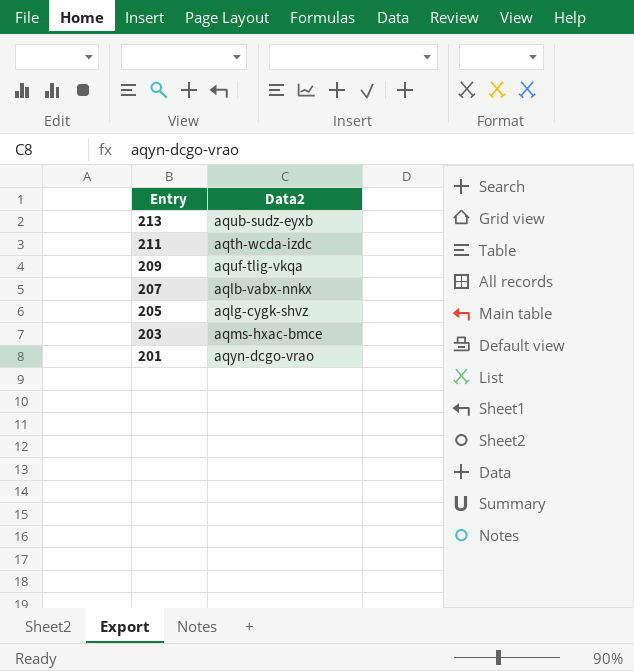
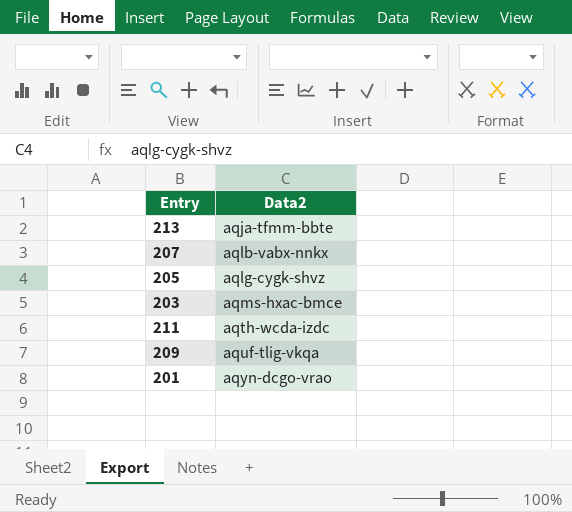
row order: Entry descending -> Data2 ascending
213 | Data2: aqub-sudz-eyxb -> aqja-tfmm-bbte

